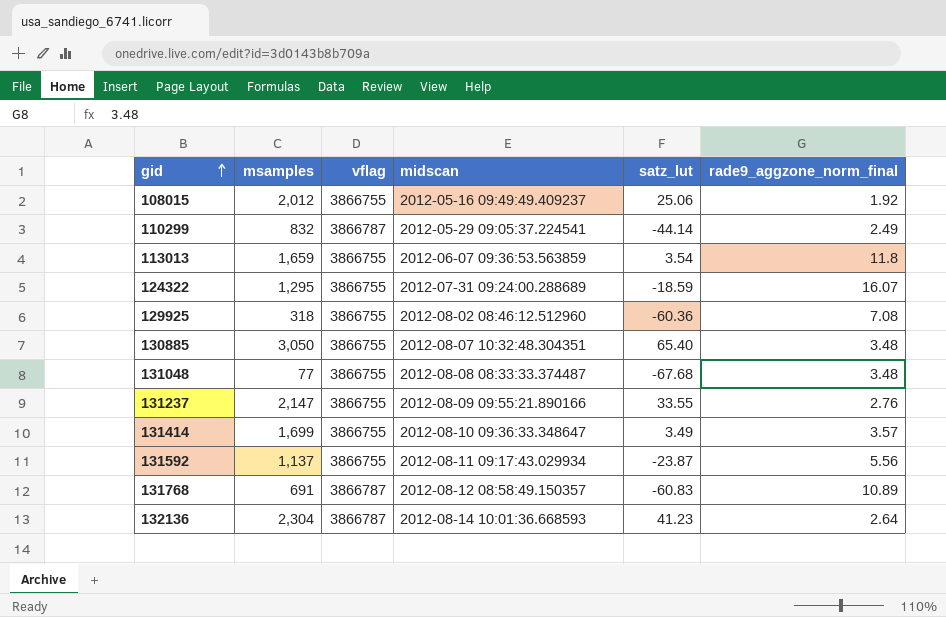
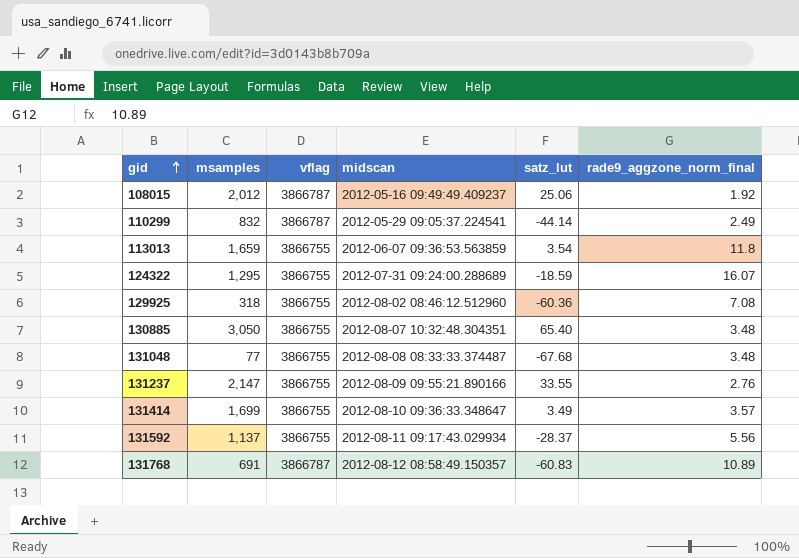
row 132136: 2,304 | 3866787 | 2012-08-14 10:01:36.668593 | 41.23 | 2.64 -> none
108015 | vflag: 3866755 -> 3866787
131592 | satz_lut: -23.87 -> -28.37

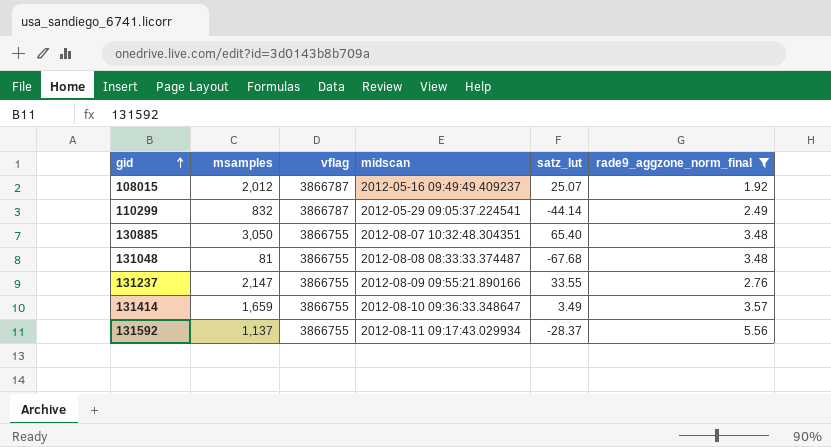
filter: none -> rade9_aggzone_norm_final <= 5.56
108015 | satz_lut: 25.06 -> 25.07
131048 | msamples: 77 -> 81
131414 | msamples: 1,699 -> 1,659

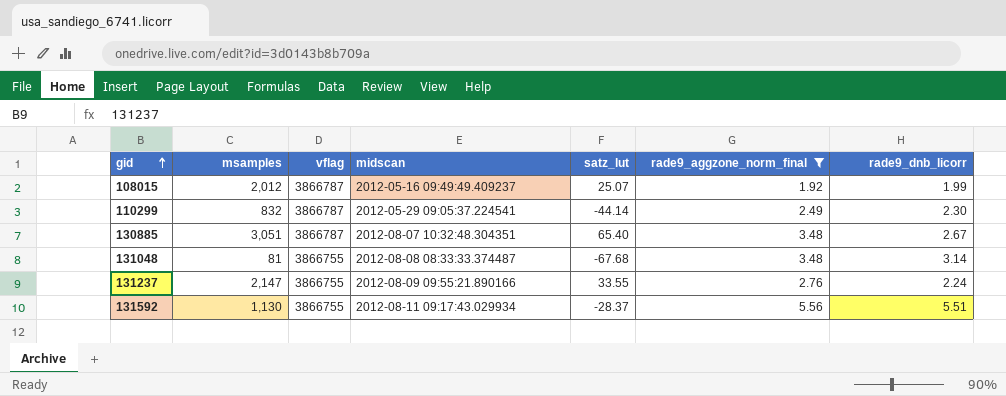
column rade9_dnb_licorr | position: none -> 7
row 131414: 1,659 | 3866755 | 2012-08-10 09:36:33.348647 | 3.49 | 3.57 -> none
130885 | msamples: 3,050 -> 3,051
130885 | vflag: 3866755 -> 3866787
131592 | msamples: 1,137 -> 1,130

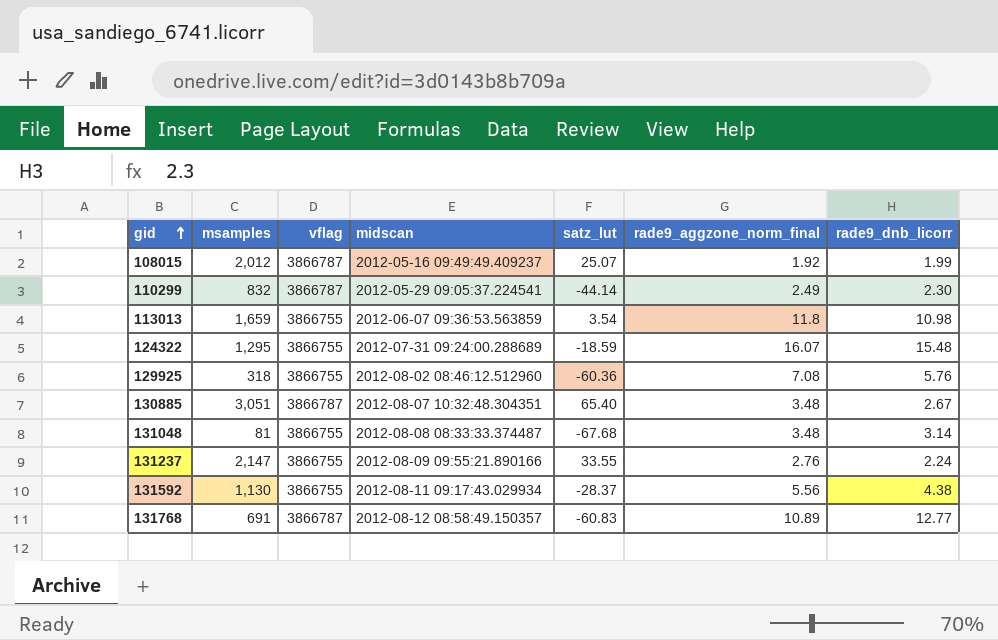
filter: rade9_aggzone_norm_final <= 5.56 -> none
131592 | rade9_dnb_licorr: 5.51 -> 4.38

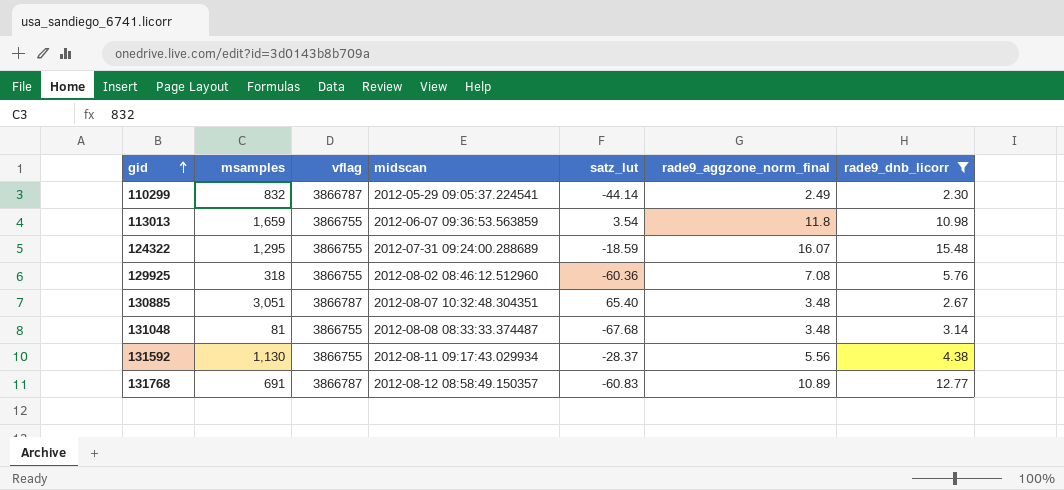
filter: none -> rade9_dnb_licorr >= 2.30

